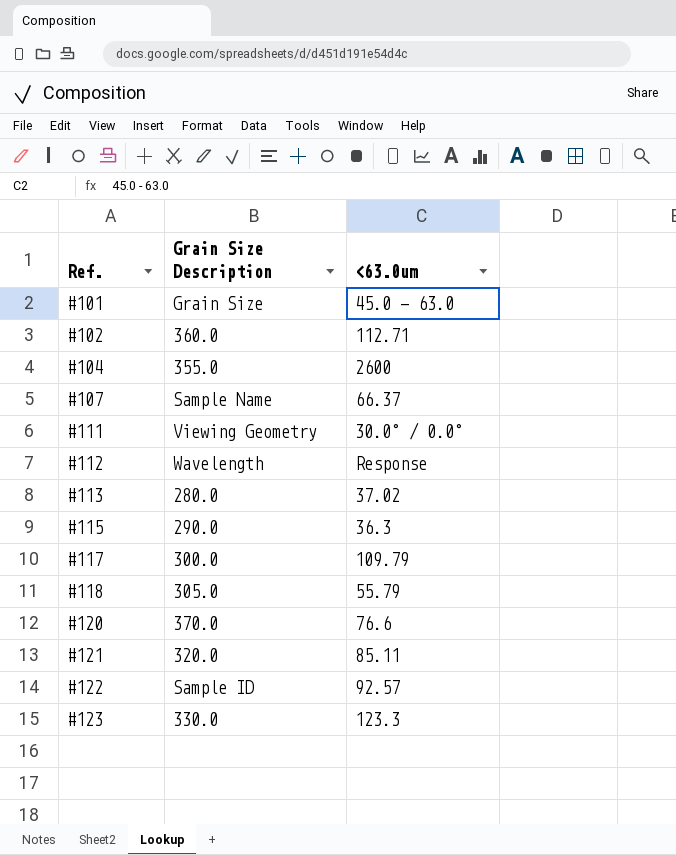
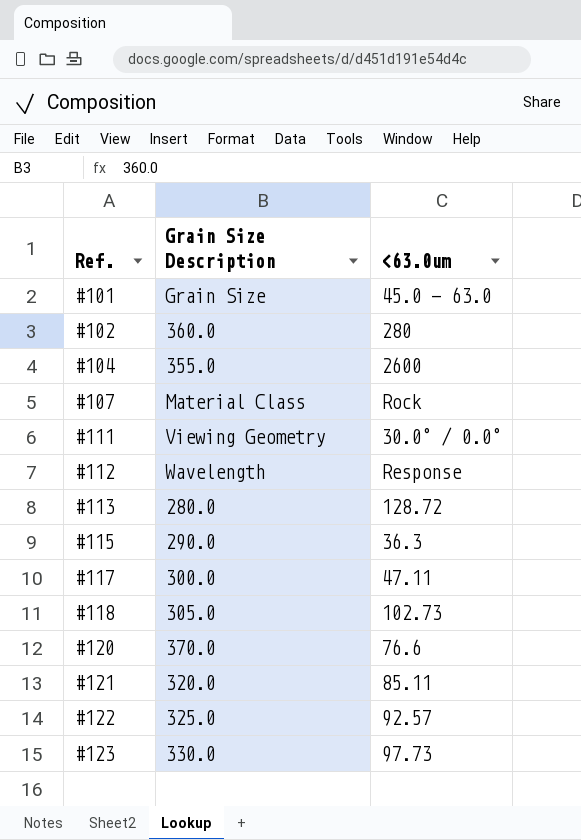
#102 | <63.0um: 112.71 -> 280
#107 | Grain Size Description: Sample Name -> Material Class
#107 | <63.0um: 66.37 -> Rock
#113 | <63.0um: 37.02 -> 128.72
#117 | <63.0um: 109.79 -> 47.11
#118 | <63.0um: 55.79 -> 102.73
#122 | Grain Size Description: Sample ID -> 325.0
#123 | <63.0um: 123.3 -> 97.73

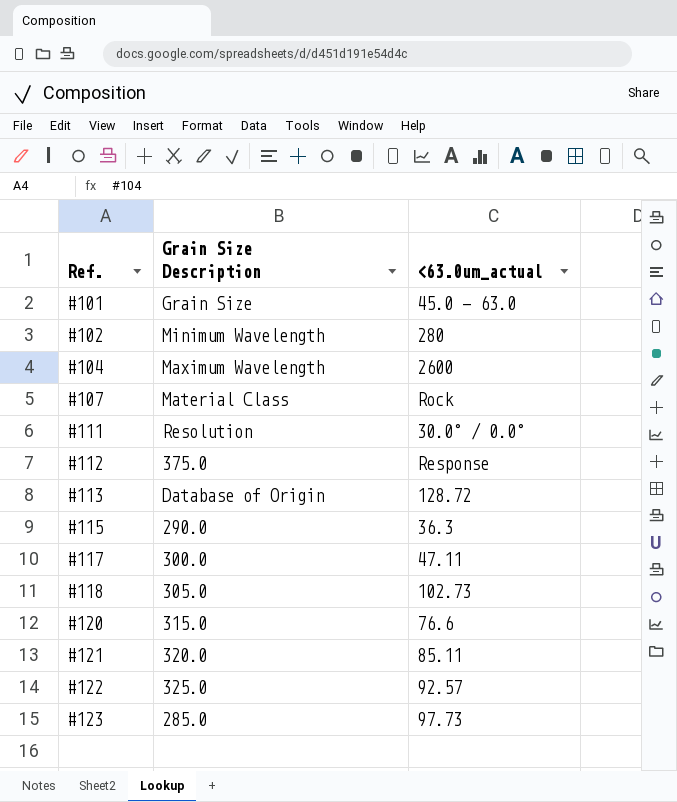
column name: <63.0um -> <63.0um_actual
#102 | Grain Size Description: 360.0 -> Minimum Wavelength
#104 | Grain Size Description: 355.0 -> Maximum Wavelength
#111 | Grain Size Description: Viewing Geometry -> Resolution
#112 | Grain Size Description: Wavelength -> 375.0
#113 | Grain Size Description: 280.0 -> Database of Origin
#120 | Grain Size Description: 370.0 -> 315.0
#123 | Grain Size Description: 330.0 -> 285.0

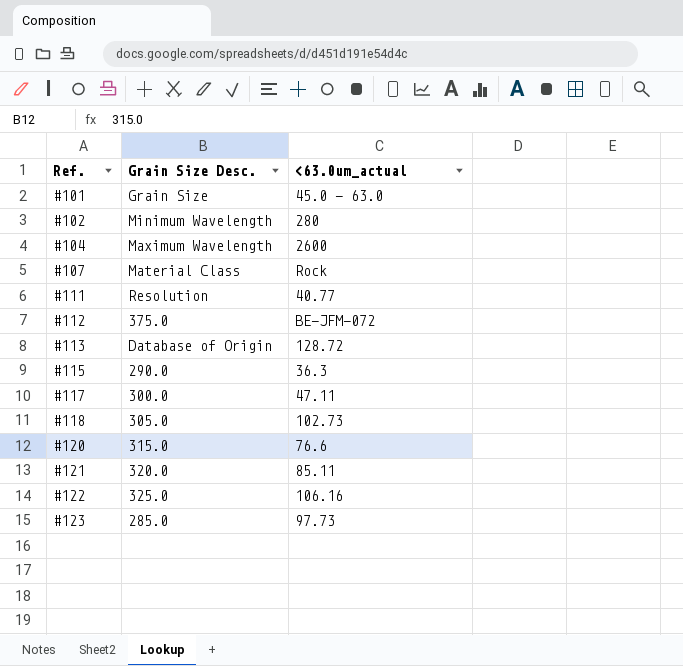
column name: Grain Size Description -> Grain Size Desc.
#111 | <63.0um_actual: 30.0° / 0.0° -> 40.77
#112 | <63.0um_actual: Response -> BE-JFM-072
#122 | <63.0um_actual: 92.57 -> 106.16

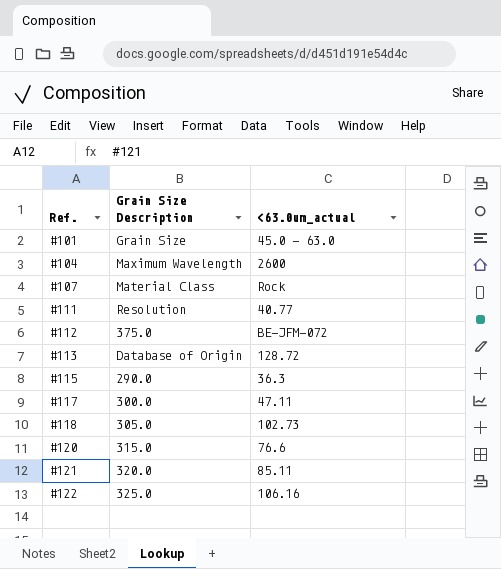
column name: Grain Size Desc. -> Grain Size Description
row #102: Minimum Wavelength | 280 -> none
row #123: 285.0 | 97.73 -> none

